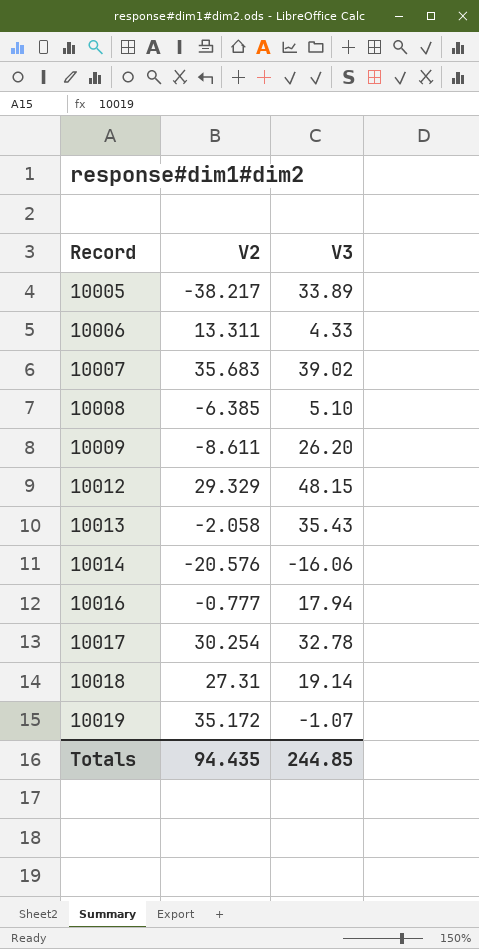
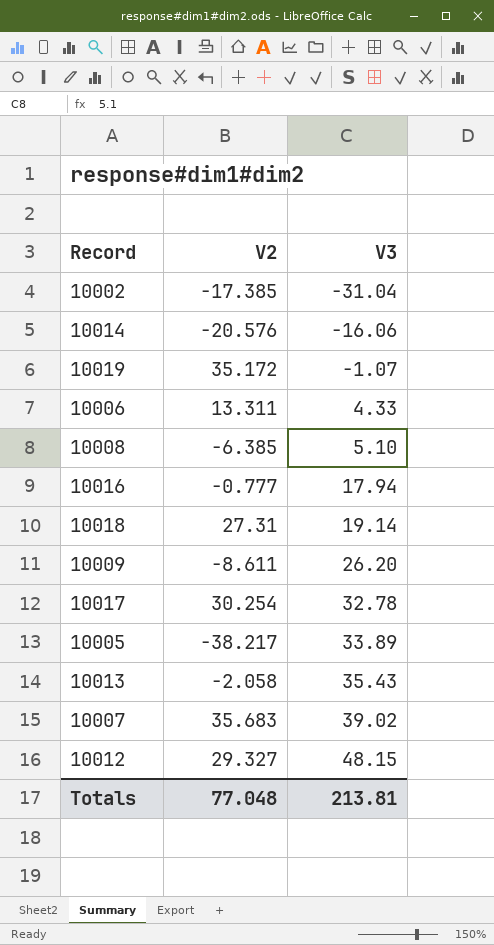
row order: Record ascending -> V3 ascending
row 10002: none -> -17.385 | -31.04
10012 | V2: 29.329 -> 29.327
Totals | V2: 94.435 -> 77.048
Totals | V3: 244.85 -> 213.81

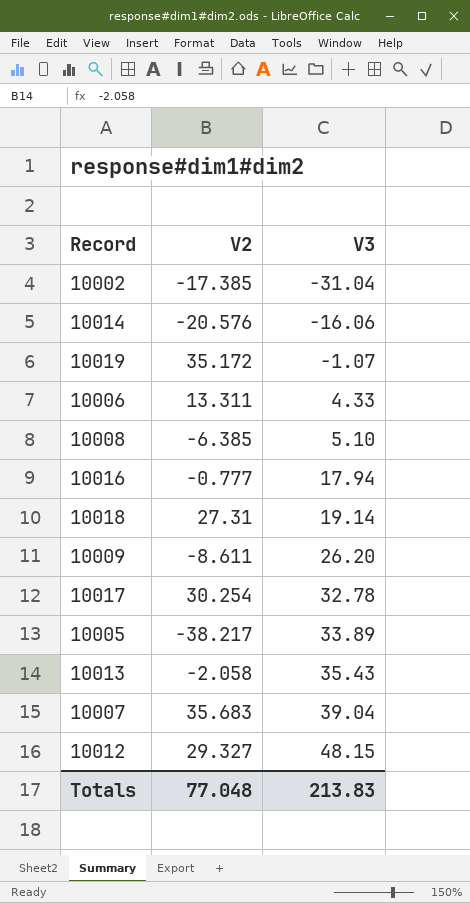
10007 | V3: 39.02 -> 39.04
Totals | V3: 213.81 -> 213.83

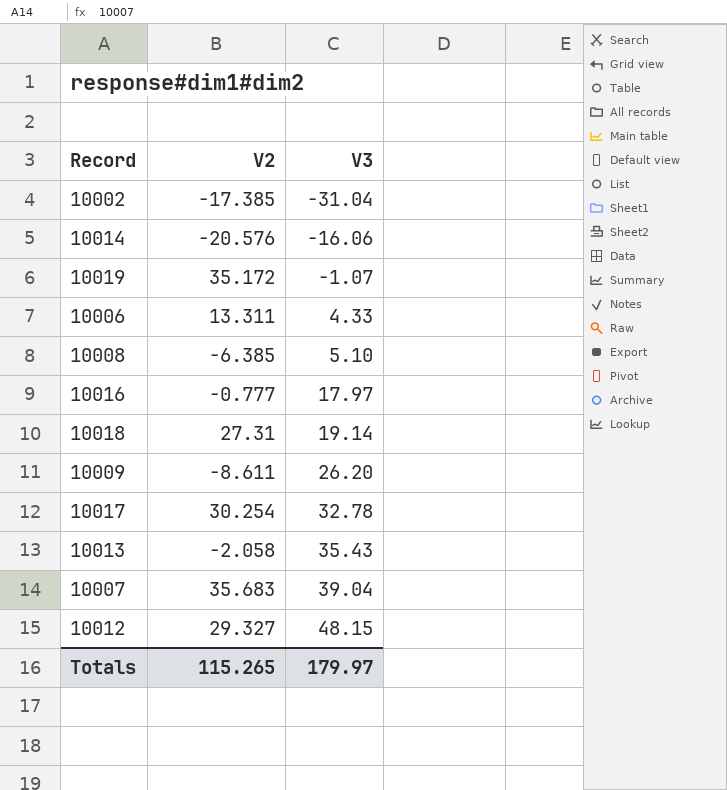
row 10005: -38.217 | 33.89 -> none
10016 | V3: 17.94 -> 17.97
Totals | V2: 77.048 -> 115.265
Totals | V3: 213.83 -> 179.97

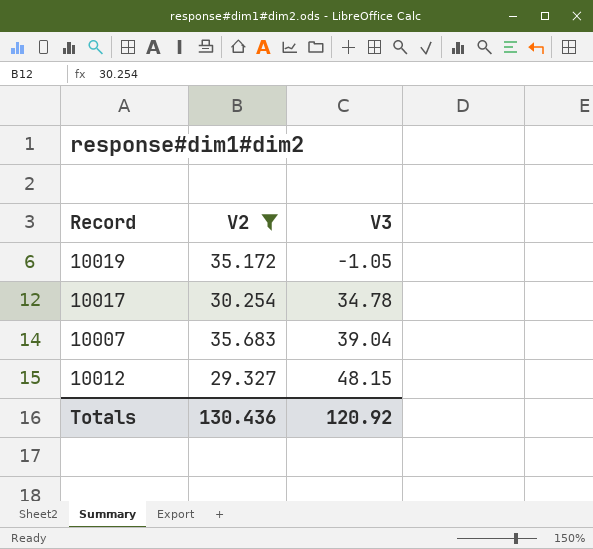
filter: none -> V2 >= 29.327
10019 | V3: -1.07 -> -1.05
10017 | V3: 32.78 -> 34.78
Totals | V2: 115.265 -> 130.436
Totals | V3: 179.97 -> 120.92

